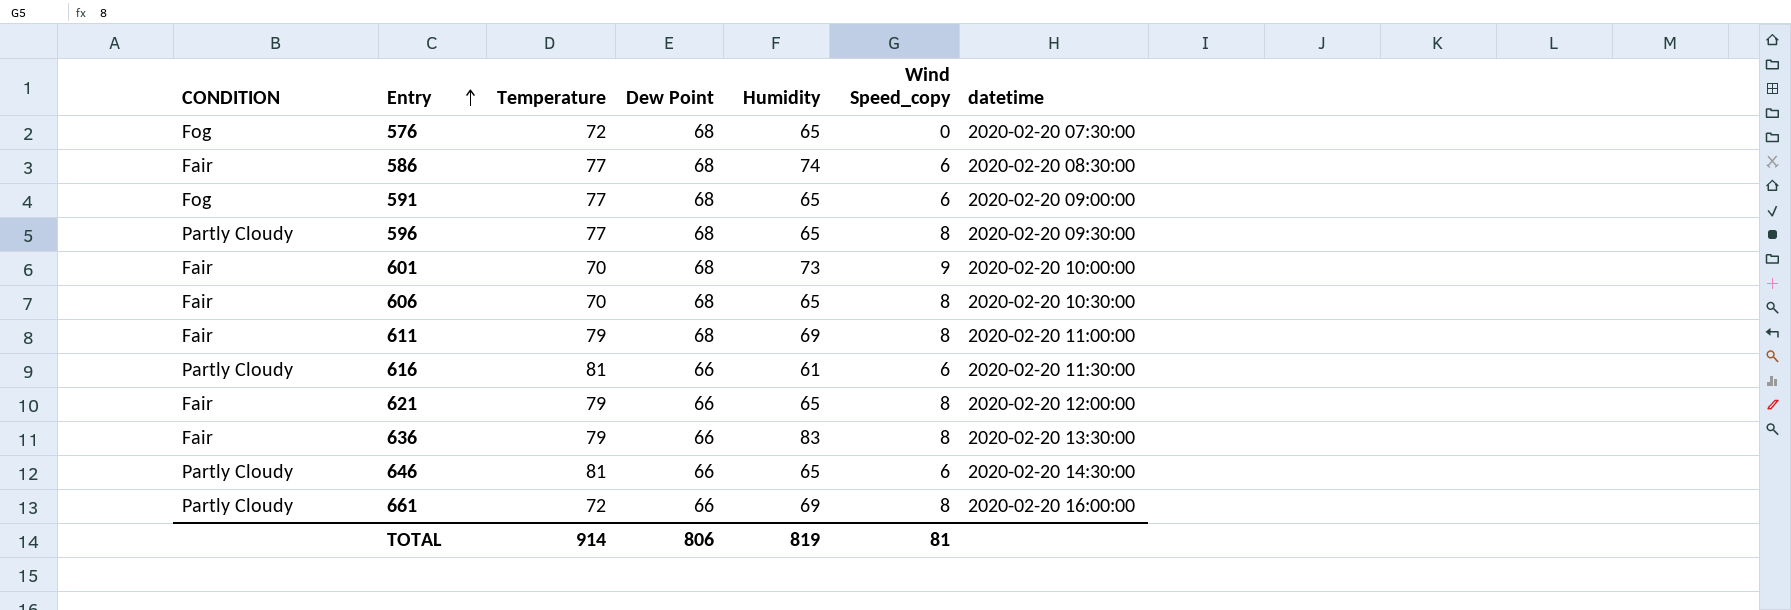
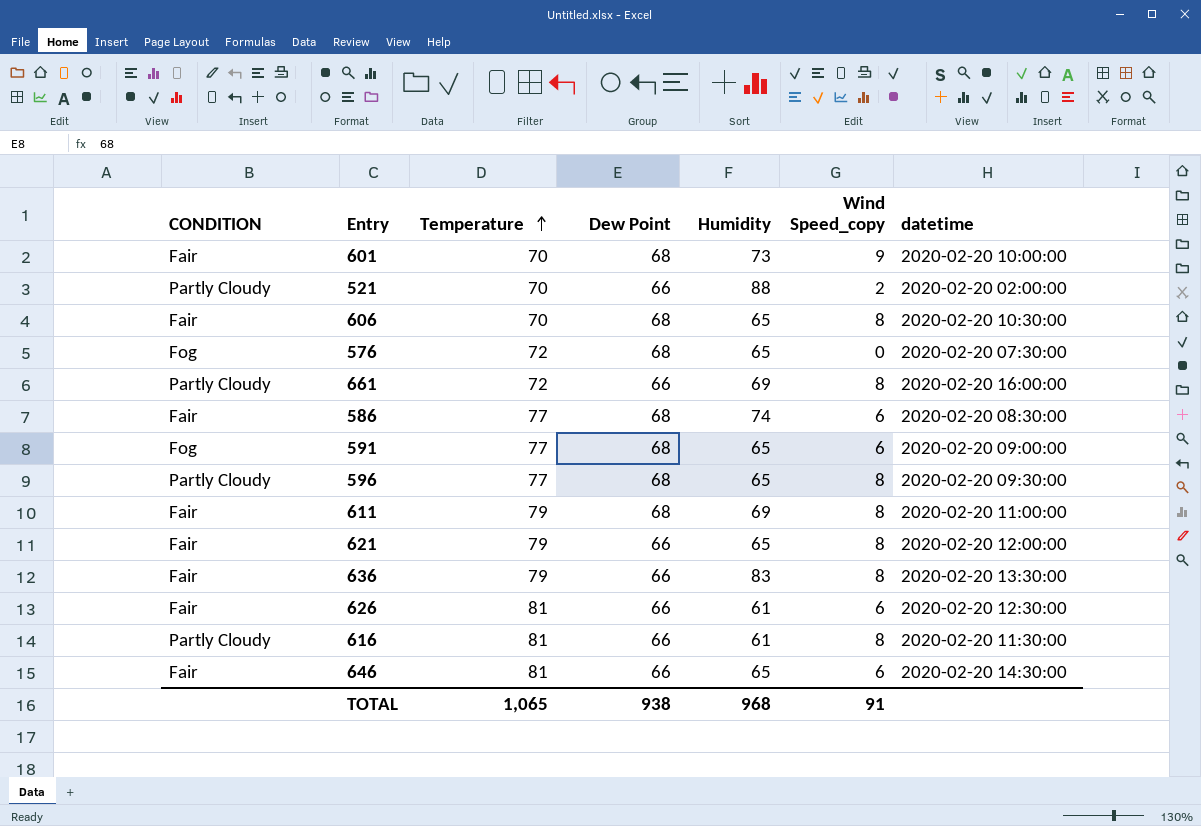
row order: Entry ascending -> Temperature ascending
row 521: none -> Partly Cloudy | 70 | 66 | 88 | 2 | 2020-02-20 02:00:00
row 626: none -> Fair | 81 | 66 | 61 | 6 | 2020-02-20 12:30:00
616 | Wind Speed_copy: 6 -> 8
646 | CONDITION: Partly Cloudy -> Fair
TOTAL | Temperature: 914 -> 1,065
TOTAL | Dew Point: 806 -> 938
TOTAL | Humidity: 819 -> 968
TOTAL | Wind Speed_copy: 81 -> 91

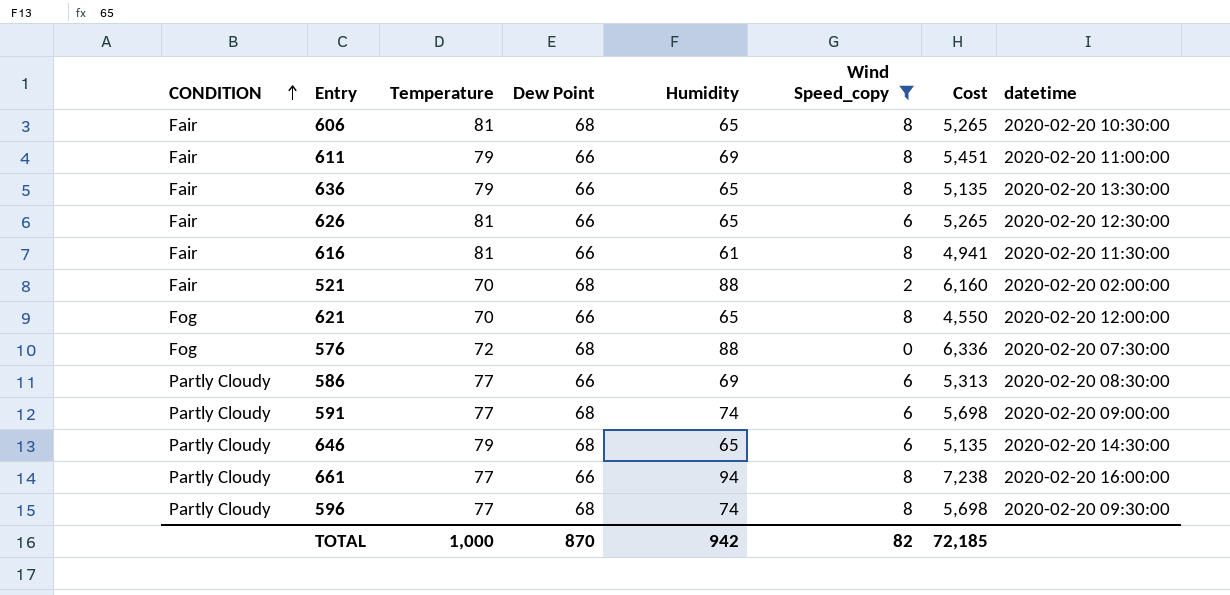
filter: none -> Wind Speed_copy != 9
row order: Temperature ascending -> CONDITION ascending
column Cost | formula: none -> [Temperature] * [Humidity]
606 | Temperature: 70 -> 81
611 | Dew Point: 68 -> 66
636 | Humidity: 83 -> 65
626 | Humidity: 61 -> 65
616 | CONDITION: Partly Cloudy -> Fair
521 | CONDITION: Partly Cloudy -> Fair
521 | Dew Point: 66 -> 68
621 | CONDITION: Fair -> Fog
621 | Temperature: 79 -> 70
576 | Humidity: 65 -> 88
586 | CONDITION: Fair -> Partly Cloudy
586 | Dew Point: 68 -> 66
586 | Humidity: 74 -> 69
591 | CONDITION: Fog -> Partly Cloudy
591 | Humidity: 65 -> 74
646 | CONDITION: Fair -> Partly Cloudy
646 | Temperature: 81 -> 79
646 | Dew Point: 66 -> 68
661 | Temperature: 72 -> 77
661 | Humidity: 69 -> 94
596 | Humidity: 65 -> 74
TOTAL | Temperature: 1,065 -> 1,000
TOTAL | Dew Point: 938 -> 870
TOTAL | Humidity: 968 -> 942
TOTAL | Wind Speed_copy: 91 -> 82

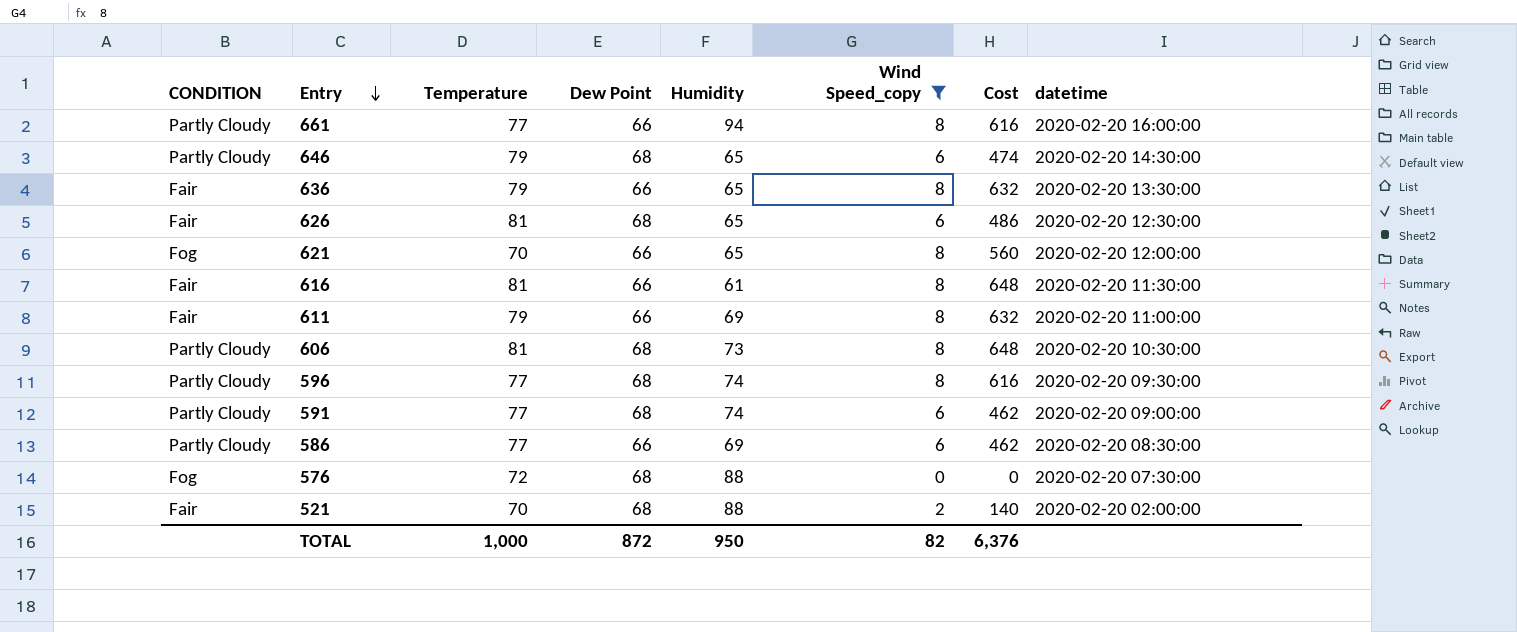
row order: CONDITION ascending -> Entry descending
column Cost | formula: [Temperature] * [Humidity] -> [Temperature] * [Wind Speed_copy]
626 | Dew Point: 66 -> 68
606 | CONDITION: Fair -> Partly Cloudy
606 | Humidity: 65 -> 73
TOTAL | Dew Point: 870 -> 872
TOTAL | Humidity: 942 -> 950
TOTAL | Cost: 72,185 -> 6,376

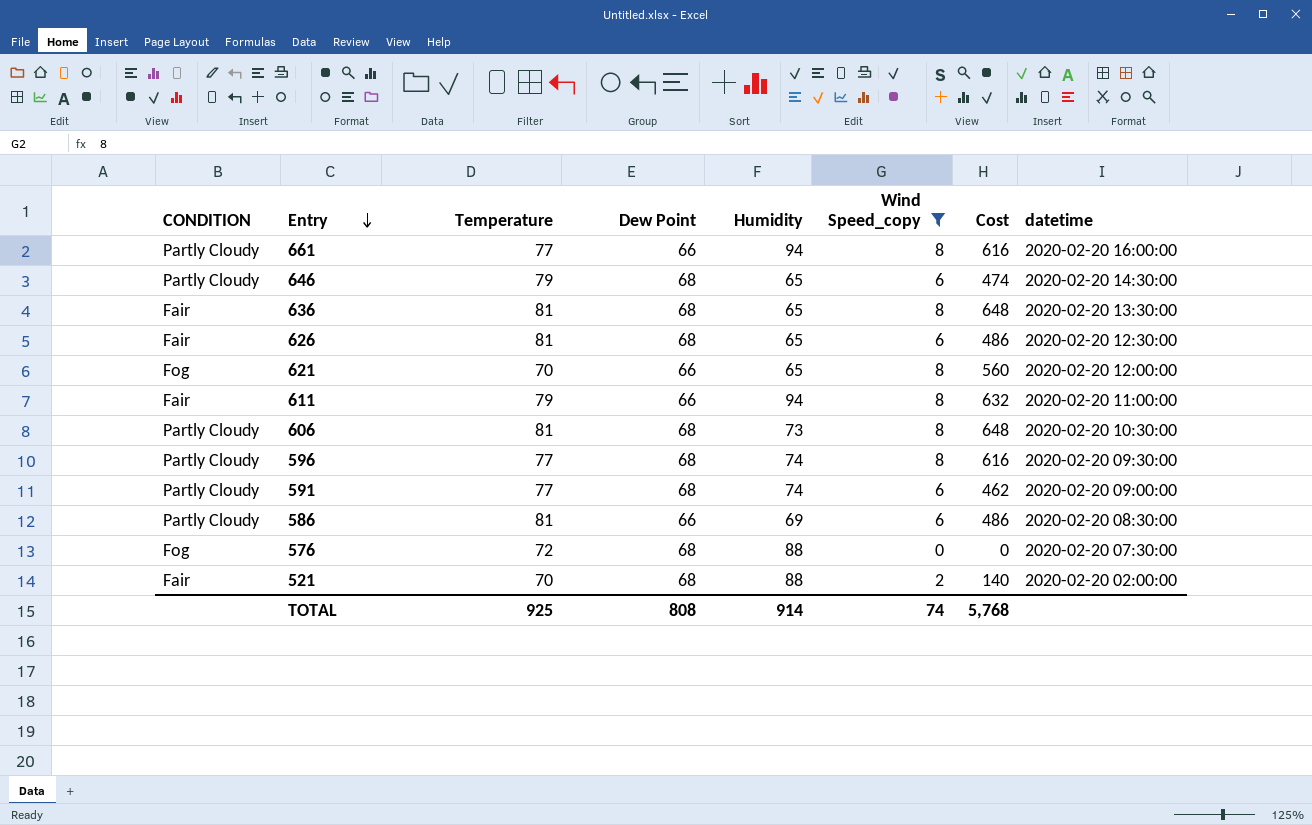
row 616: Fair | 81 | 66 | 61 | 8 | 648 | 2020-02-20 11:30:00 -> none
636 | Temperature: 79 -> 81
636 | Dew Point: 66 -> 68
636 | Cost: 632 -> 648
611 | Humidity: 69 -> 94
586 | Temperature: 77 -> 81
586 | Cost: 462 -> 486
TOTAL | Temperature: 1,000 -> 925
TOTAL | Dew Point: 872 -> 808
TOTAL | Humidity: 950 -> 914
TOTAL | Wind Speed_copy: 82 -> 74
TOTAL | Cost: 6,376 -> 5,768

